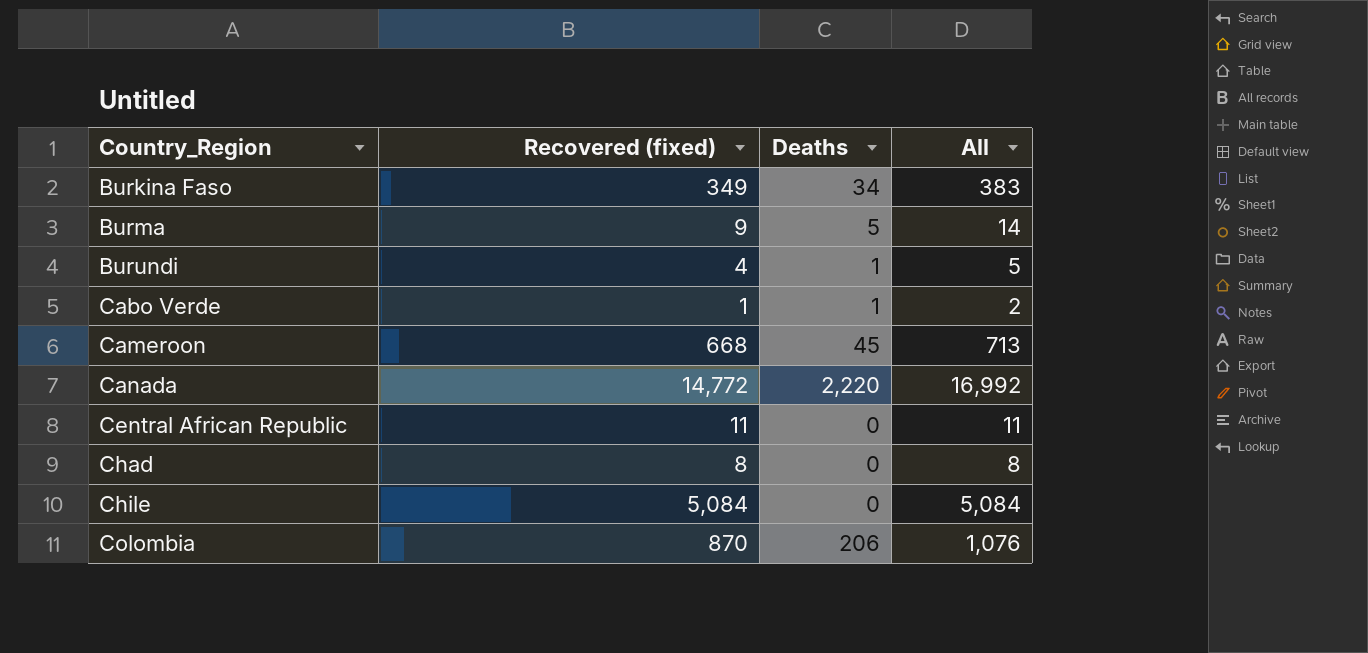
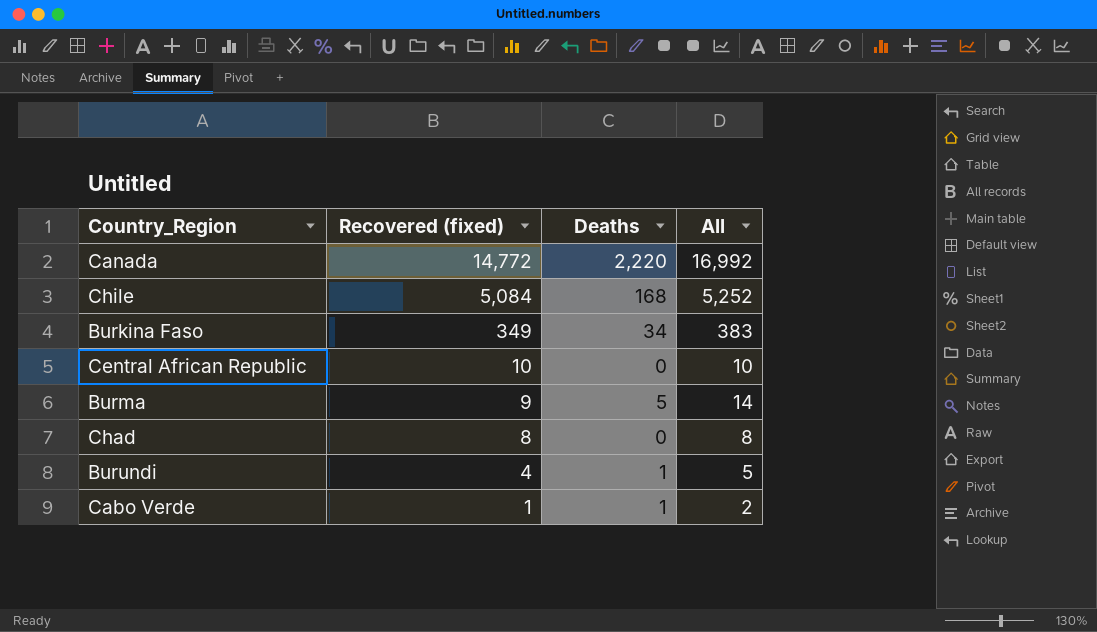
row order: Country_Region ascending -> Recovered (fixed) descending
row Cameroon: 668 | 45 | 713 -> none
row Colombia: 870 | 206 | 1,076 -> none
Chile | Deaths: 0 -> 168
Chile | All: 5,084 -> 5,252
Central African Republic | Recovered (fixed): 11 -> 10
Central African Republic | All: 11 -> 10

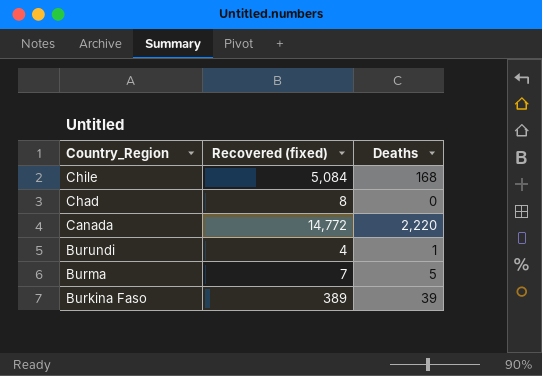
row order: Recovered (fixed) descending -> Country_Region descending
column All | formula: [Recovered (fixed)] + [Deaths] -> none
row Central African Republic: 10 | 0 | 10 -> none
row Cabo Verde: 1 | 1 | 2 -> none
Burma | Recovered (fixed): 9 -> 7
Burkina Faso | Recovered (fixed): 349 -> 389
Burkina Faso | Deaths: 34 -> 39

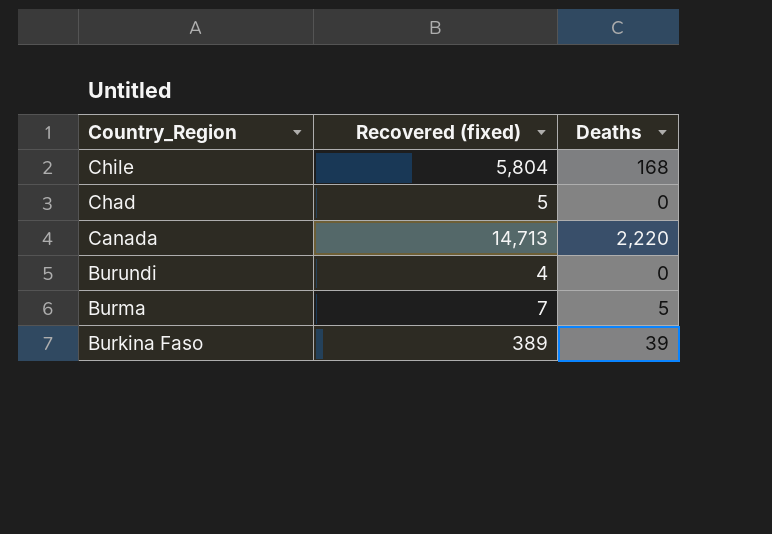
Chile | Recovered (fixed): 5,084 -> 5,804
Chad | Recovered (fixed): 8 -> 5
Canada | Recovered (fixed): 14,772 -> 14,713
Burundi | Deaths: 1 -> 0

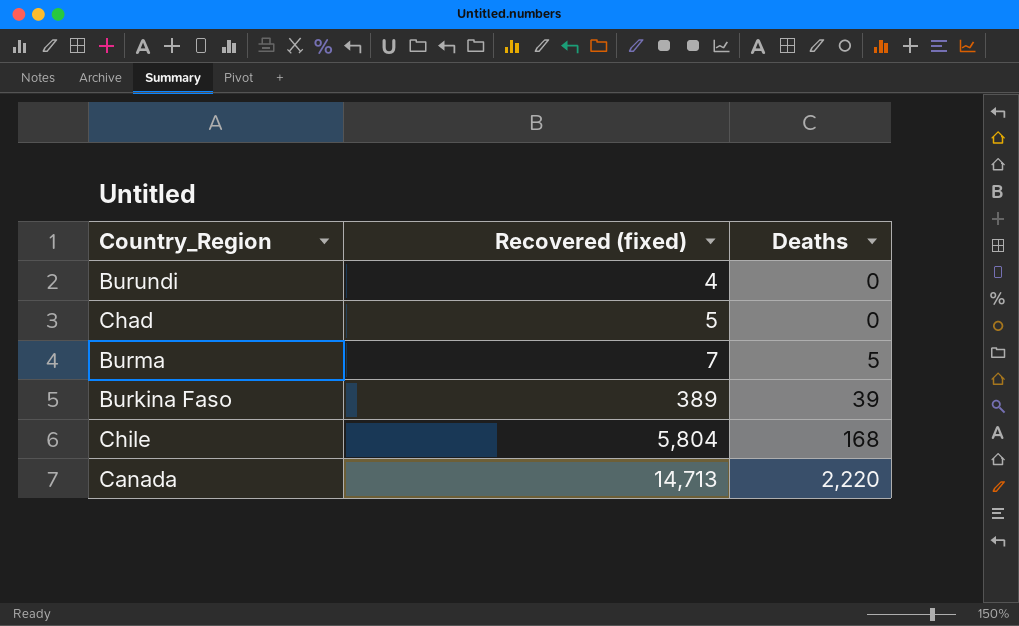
row order: Country_Region descending -> Recovered (fixed) ascending

